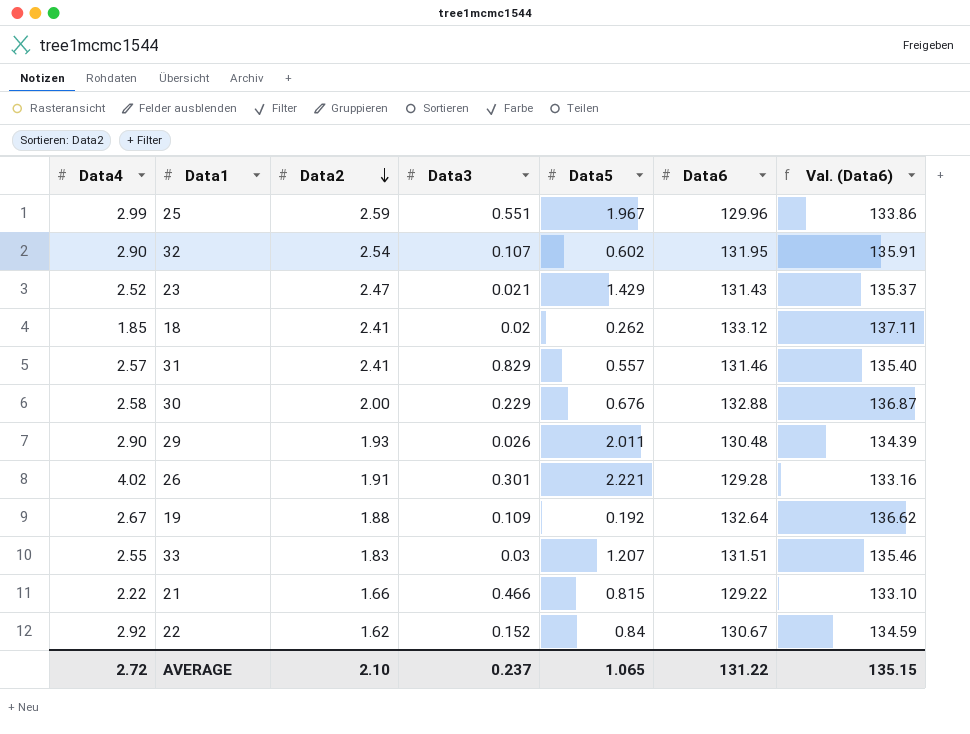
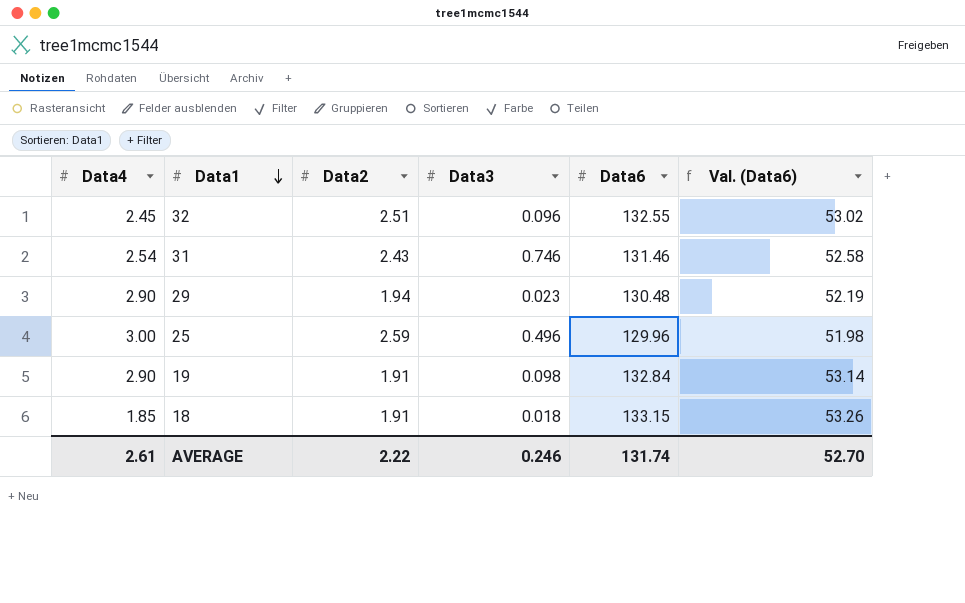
row order: Data2 descending -> Data1 descending
column Data5 | position: 5 -> none
column Val. (Data6) | formula: [Data6] * 1.03 -> [Data6] * 0.4
row 23: 2.52 | 2.47 | 0.021 | 1.429 | 131.43 | 135.37 -> none
row 30: 2.58 | 2.00 | 0.229 | 0.676 | 132.88 | 136.87 -> none
row 26: 4.02 | 1.91 | 0.301 | 2.221 | 129.28 | 133.16 -> none
row 33: 2.55 | 1.83 | 0.03 | 1.207 | 131.51 | 135.46 -> none
row 21: 2.22 | 1.66 | 0.466 | 0.815 | 129.22 | 133.10 -> none
row 22: 2.92 | 1.62 | 0.152 | 0.84 | 130.67 | 134.59 -> none
32 | Data4: 2.90 -> 2.45
32 | Data2: 2.54 -> 2.51
32 | Data3: 0.107 -> 0.096
32 | Data6: 131.95 -> 132.55
31 | Data4: 2.57 -> 2.54
31 | Data2: 2.41 -> 2.43
31 | Data3: 0.829 -> 0.746
29 | Data2: 1.93 -> 1.94
29 | Data3: 0.026 -> 0.023
25 | Data4: 2.99 -> 3.00
25 | Data3: 0.551 -> 0.496
19 | Data4: 2.67 -> 2.90
19 | Data2: 1.88 -> 1.91
19 | Data3: 0.109 -> 0.098
19 | Data6: 132.64 -> 132.84
18 | Data2: 2.41 -> 1.91
18 | Data3: 0.02 -> 0.018
18 | Data6: 133.12 -> 133.15
AVERAGE | Data4: 2.72 -> 2.61
AVERAGE | Data2: 2.10 -> 2.22
AVERAGE | Data3: 0.237 -> 0.246
AVERAGE | Data6: 131.22 -> 131.74
AVERAGE | Val. (Data6): 135.15 -> 52.70

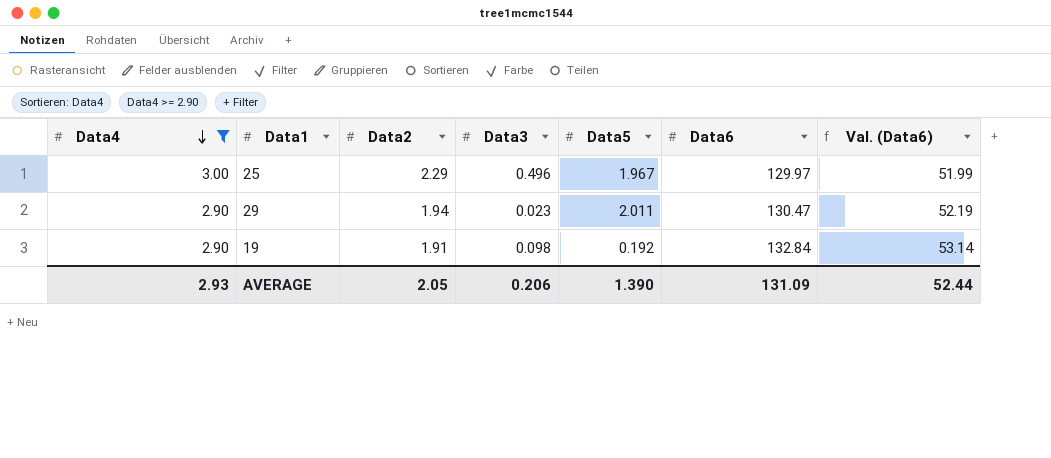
filter: none -> Data4 >= 2.90
row order: Data1 descending -> Data4 descending
column Data5 | position: none -> 5
25 | Data2: 2.59 -> 2.29
25 | Data6: 129.96 -> 129.97
25 | Val. (Data6): 51.98 -> 51.99
29 | Data6: 130.48 -> 130.47
AVERAGE | Data4: 2.61 -> 2.93
AVERAGE | Data2: 2.22 -> 2.05
AVERAGE | Data3: 0.246 -> 0.206
AVERAGE | Data6: 131.74 -> 131.09
AVERAGE | Val. (Data6): 52.70 -> 52.44

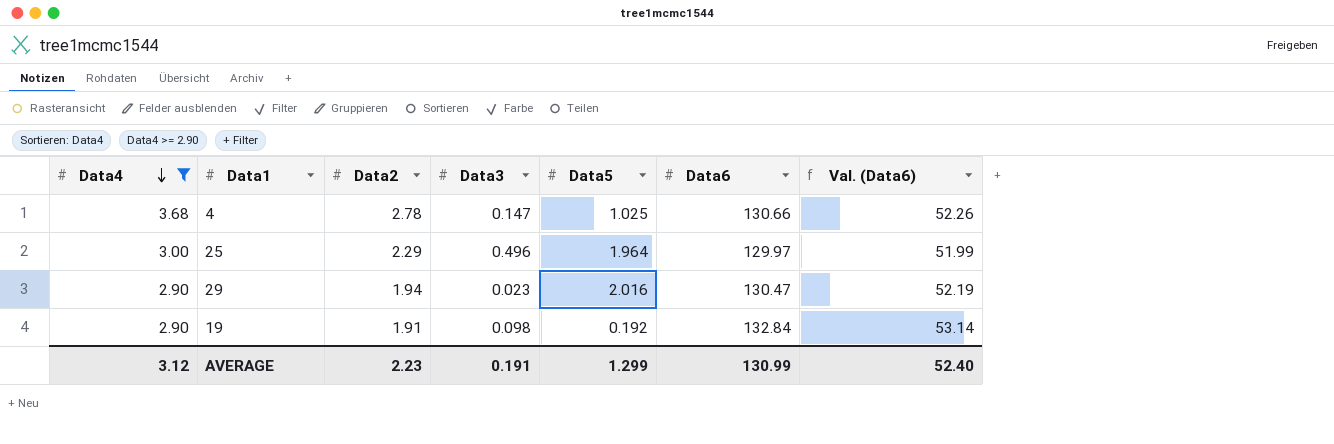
row 4: none -> 3.68 | 2.78 | 0.147 | 1.025 | 130.66 | 52.26
25 | Data5: 1.967 -> 1.964
29 | Data5: 2.011 -> 2.016
AVERAGE | Data4: 2.93 -> 3.12
AVERAGE | Data2: 2.05 -> 2.23
AVERAGE | Data3: 0.206 -> 0.191
AVERAGE | Data5: 1.390 -> 1.299
AVERAGE | Data6: 131.09 -> 130.99
AVERAGE | Val. (Data6): 52.44 -> 52.40

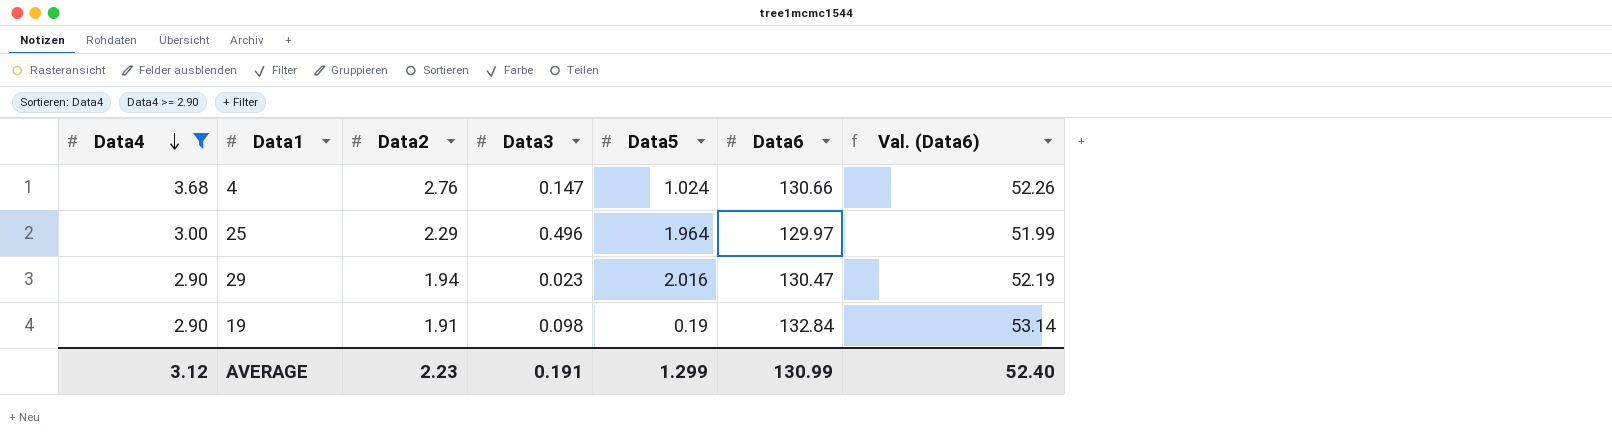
4 | Data2: 2.78 -> 2.76
4 | Data5: 1.025 -> 1.024
19 | Data5: 0.192 -> 0.19

